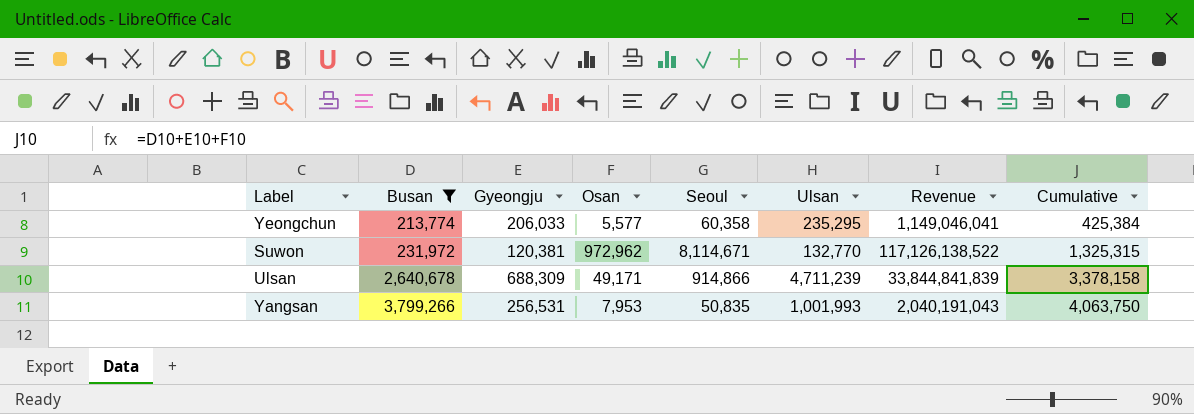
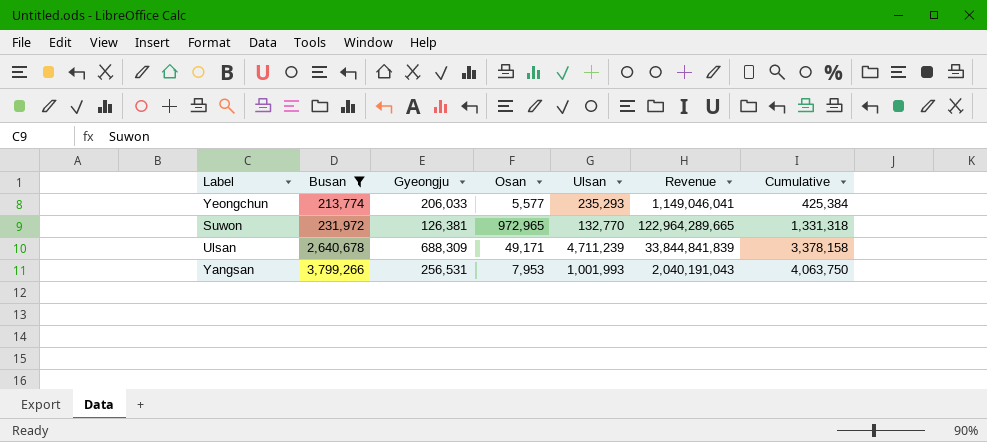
column Seoul | position: 5 -> none
Yeongchun | Ulsan: 235,295 -> 235,293
Suwon | Gyeongju: 120,381 -> 126,381
Suwon | Osan: 972,962 -> 972,965
Suwon | Revenue: 117,126,138,522 -> 122,964,289,665
Suwon | Cumulative: 1,325,315 -> 1,331,318

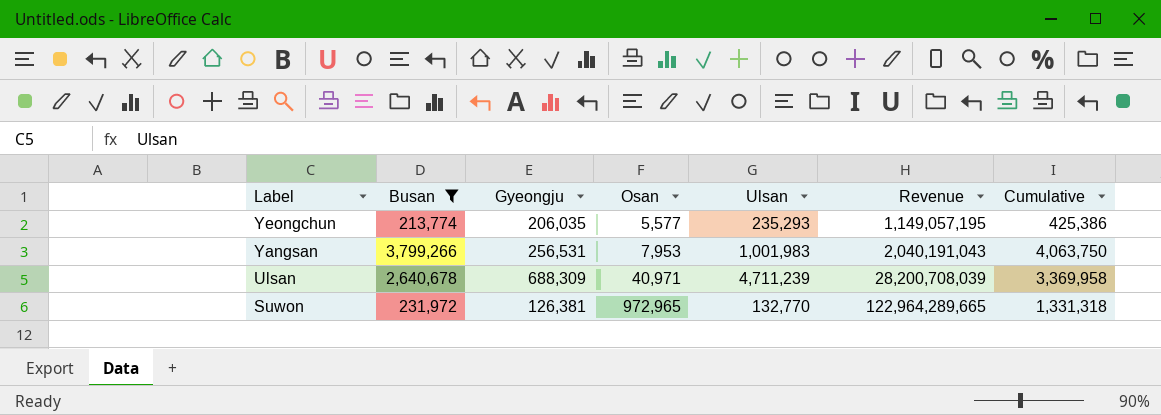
row order: Busan ascending -> Label descending
Yeongchun | Gyeongju: 206,033 -> 206,035
Yeongchun | Revenue: 1,149,046,041 -> 1,149,057,195
Yeongchun | Cumulative: 425,384 -> 425,386
Yangsan | Ulsan: 1,001,993 -> 1,001,983
Ulsan | Osan: 49,171 -> 40,971
Ulsan | Revenue: 33,844,841,839 -> 28,200,708,039
Ulsan | Cumulative: 3,378,158 -> 3,369,958

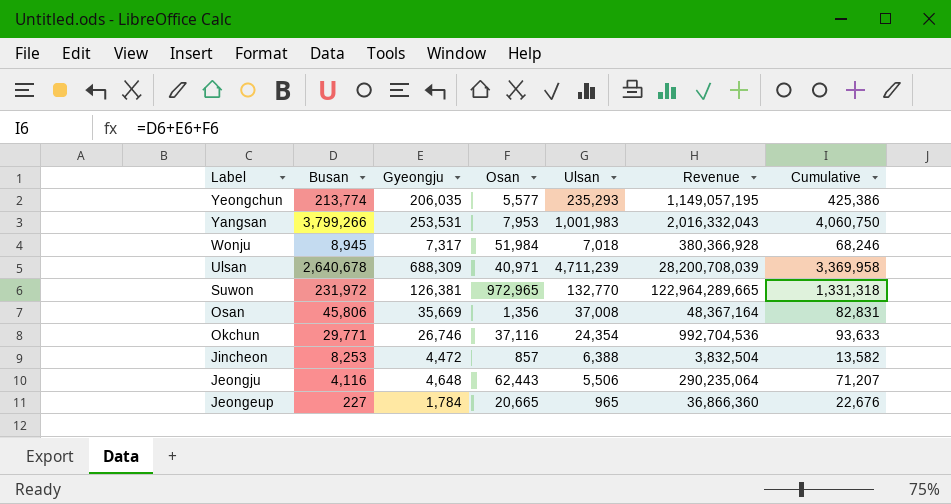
filter: Busan >= 213,774 -> none
Yangsan | Gyeongju: 256,531 -> 253,531
Yangsan | Revenue: 2,040,191,043 -> 2,016,332,043
Yangsan | Cumulative: 4,063,750 -> 4,060,750

